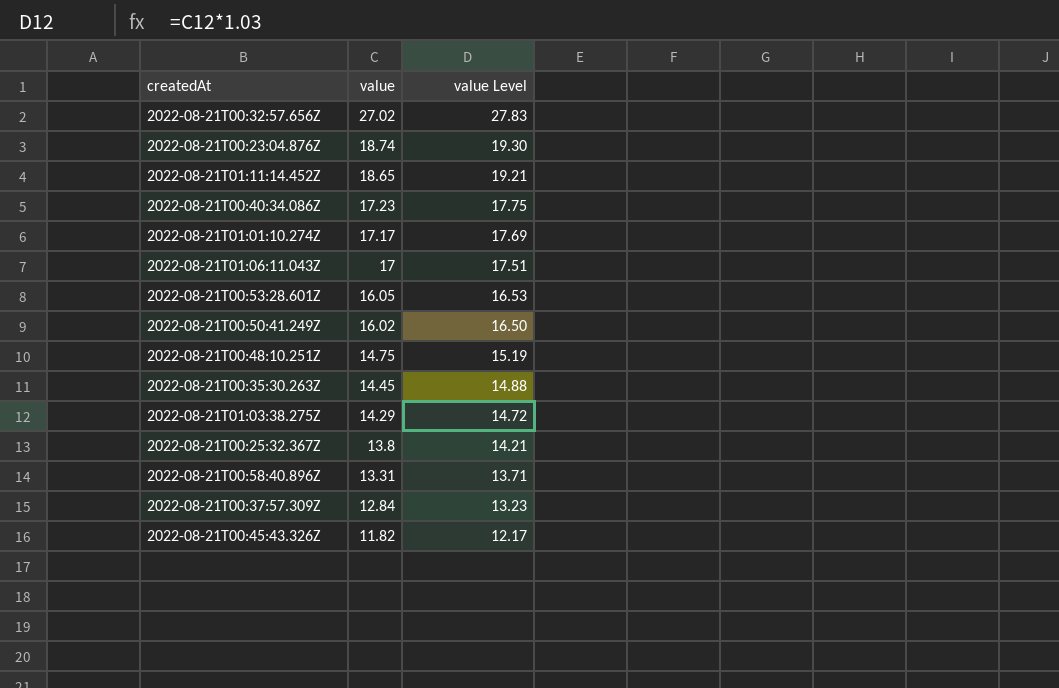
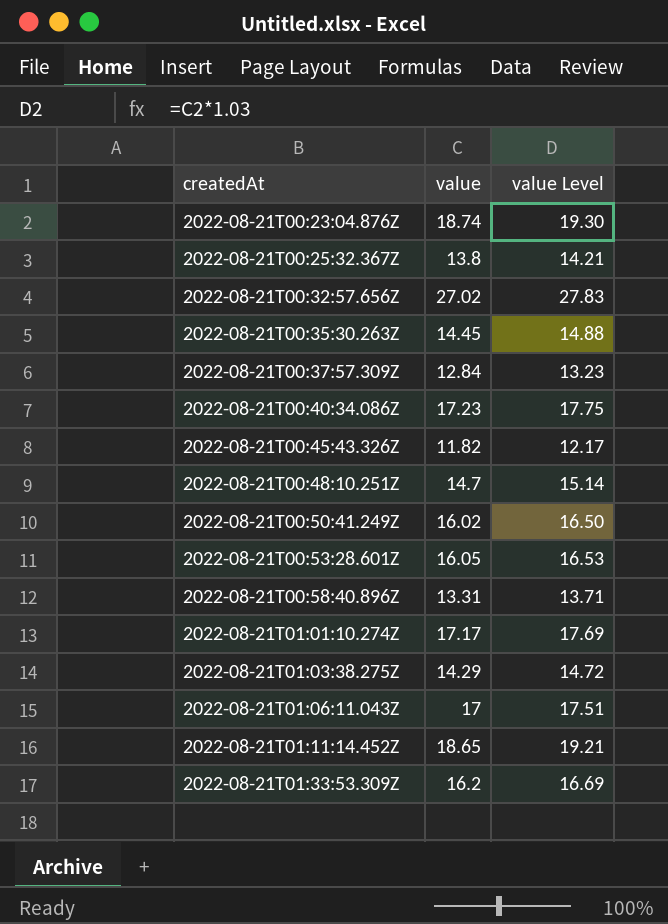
row order: value descending -> createdAt ascending
2022-08-21T00:48:10.251Z | value: 14.75 -> 14.7
2022-08-21T00:48:10.251Z | value Level: 15.19 -> 15.14
row 2022-08-21T01:33:53.309Z: none -> 16.2 | 16.69

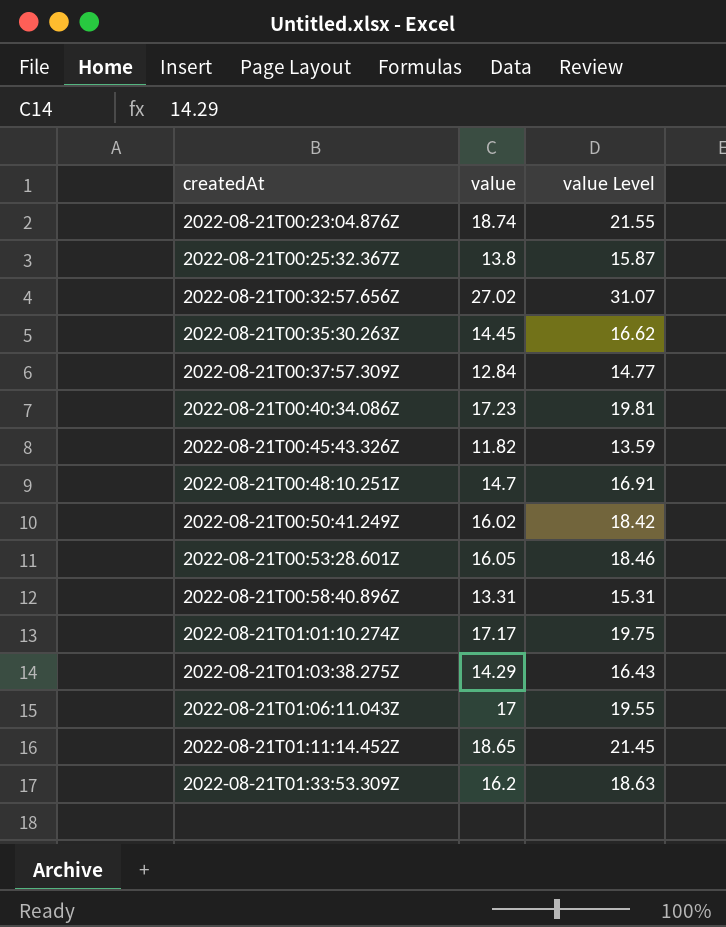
column value Level | formula: [value] * 1.03 -> [value] * 1.15

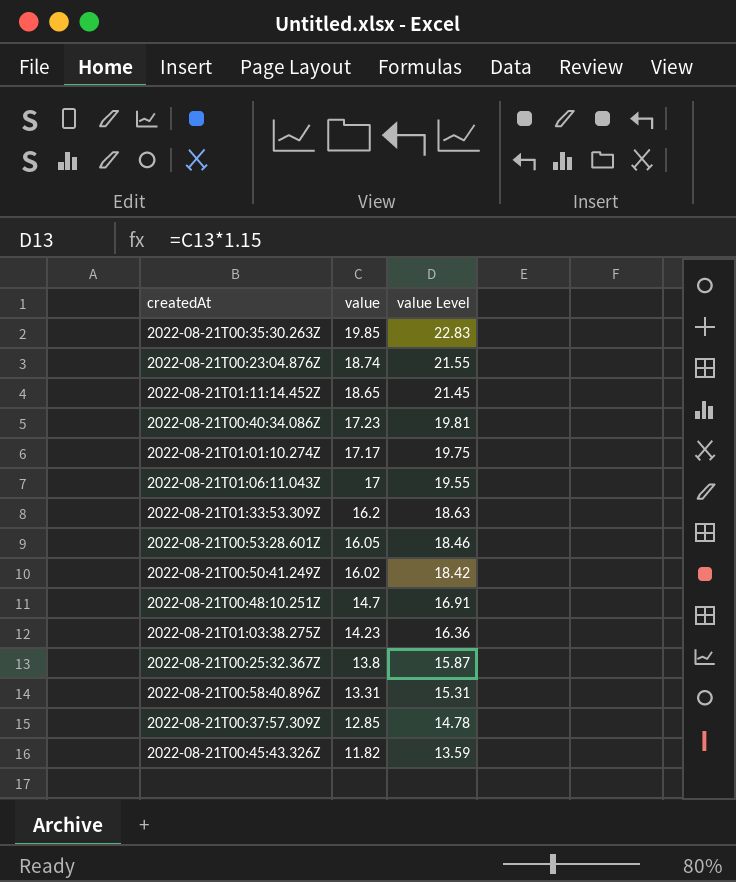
row order: createdAt ascending -> value descending
row 2022-08-21T00:32:57.656Z: 27.02 | 31.07 -> none
2022-08-21T00:35:30.263Z | value: 14.45 -> 19.85
2022-08-21T00:35:30.263Z | value Level: 16.62 -> 22.83
2022-08-21T01:03:38.275Z | value: 14.29 -> 14.23
2022-08-21T01:03:38.275Z | value Level: 16.43 -> 16.36
2022-08-21T00:37:57.309Z | value: 12.84 -> 12.85
2022-08-21T00:37:57.309Z | value Level: 14.77 -> 14.78

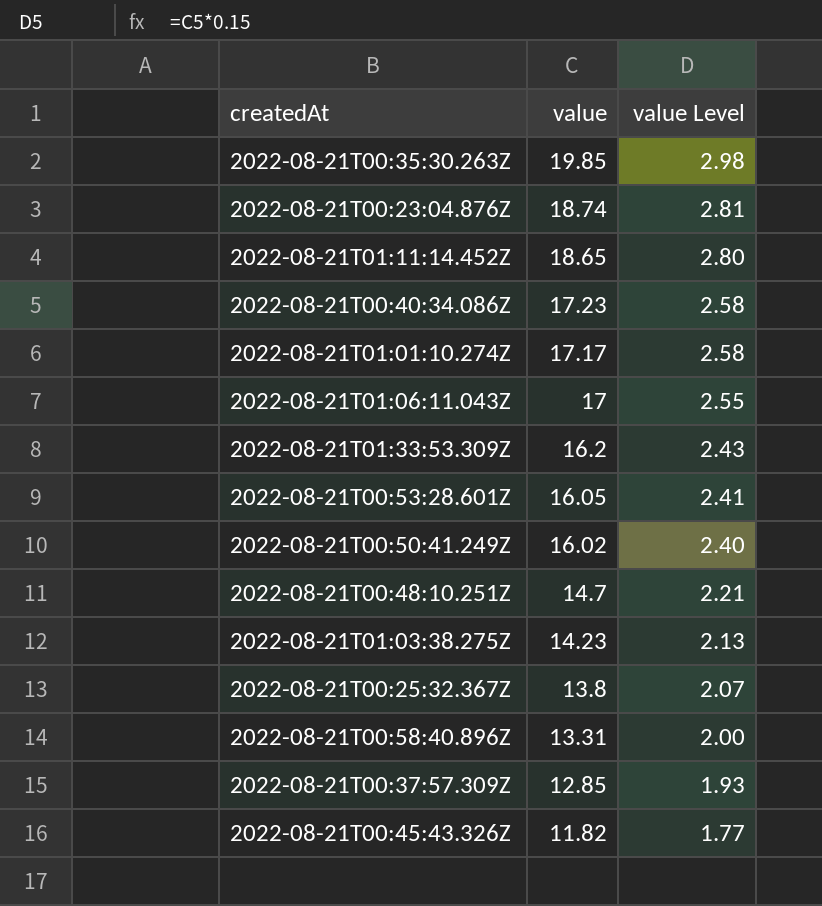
column value Level | formula: [value] * 1.15 -> [value] * 0.15

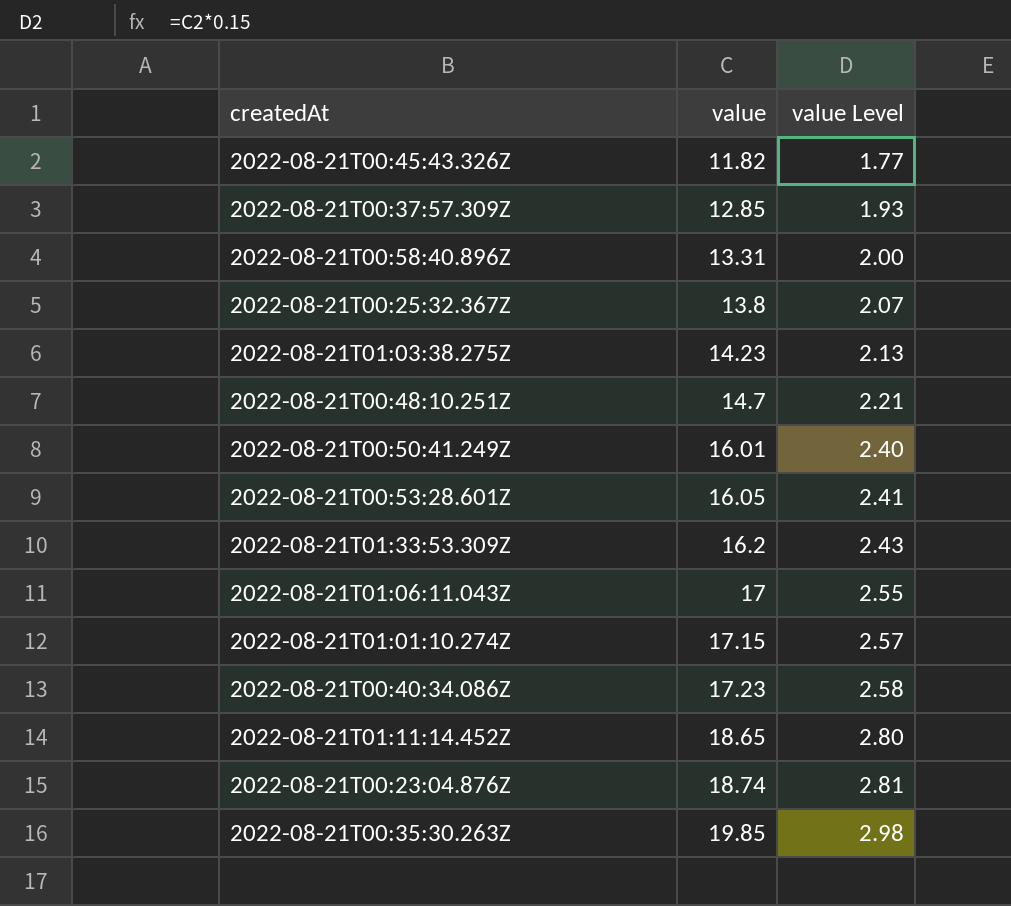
row order: value descending -> value ascending
2022-08-21T00:50:41.249Z | value: 16.02 -> 16.01
2022-08-21T01:01:10.274Z | value: 17.17 -> 17.15
2022-08-21T01:01:10.274Z | value Level: 2.58 -> 2.57

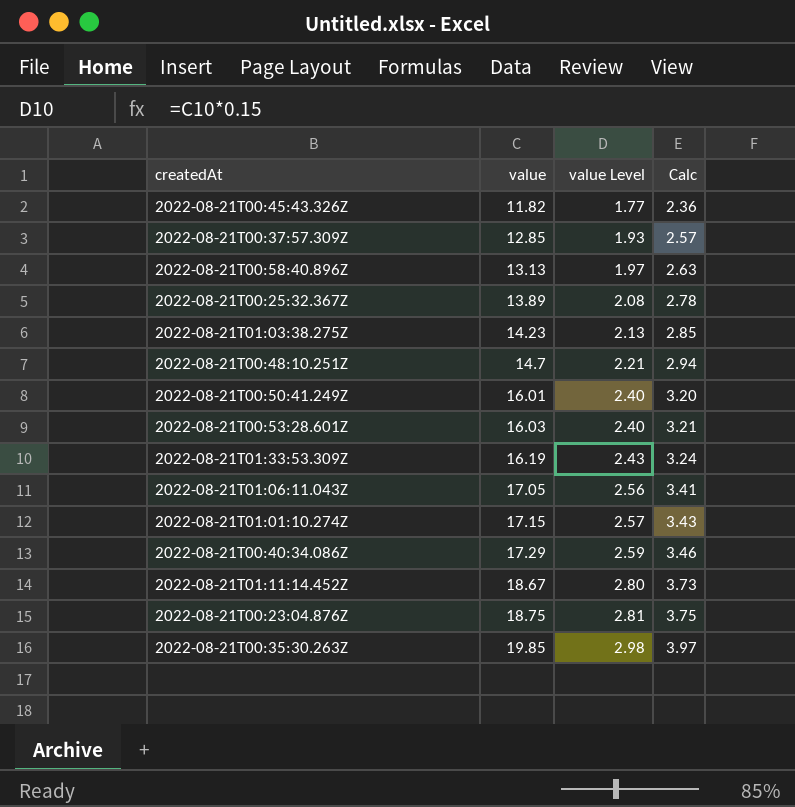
column Calc | formula: none -> [value] * 0.2
2022-08-21T00:58:40.896Z | value: 13.31 -> 13.13
2022-08-21T00:58:40.896Z | value Level: 2.00 -> 1.97
2022-08-21T00:25:32.367Z | value: 13.8 -> 13.89
2022-08-21T00:25:32.367Z | value Level: 2.07 -> 2.08
2022-08-21T00:53:28.601Z | value: 16.05 -> 16.03
2022-08-21T00:53:28.601Z | value Level: 2.41 -> 2.40
2022-08-21T01:33:53.309Z | value: 16.2 -> 16.19
2022-08-21T01:06:11.043Z | value: 17 -> 17.05
2022-08-21T01:06:11.043Z | value Level: 2.55 -> 2.56
2022-08-21T00:40:34.086Z | value: 17.23 -> 17.29
2022-08-21T00:40:34.086Z | value Level: 2.58 -> 2.59
2022-08-21T01:11:14.452Z | value: 18.65 -> 18.67
2022-08-21T00:23:04.876Z | value: 18.74 -> 18.75

